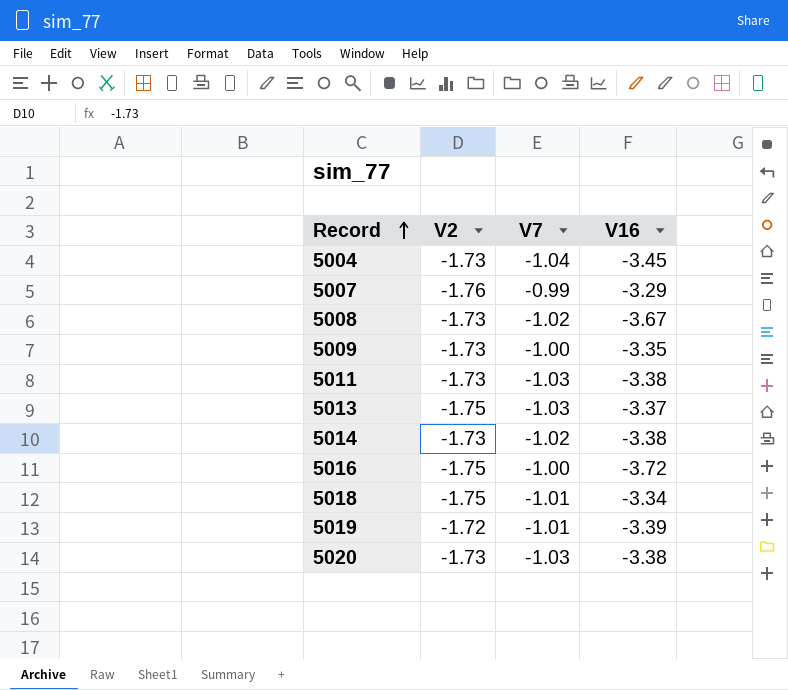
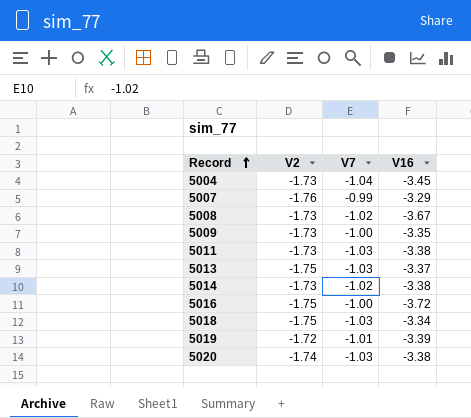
5018 | V7: -1.01 -> -1.03
5020 | V2: -1.73 -> -1.74

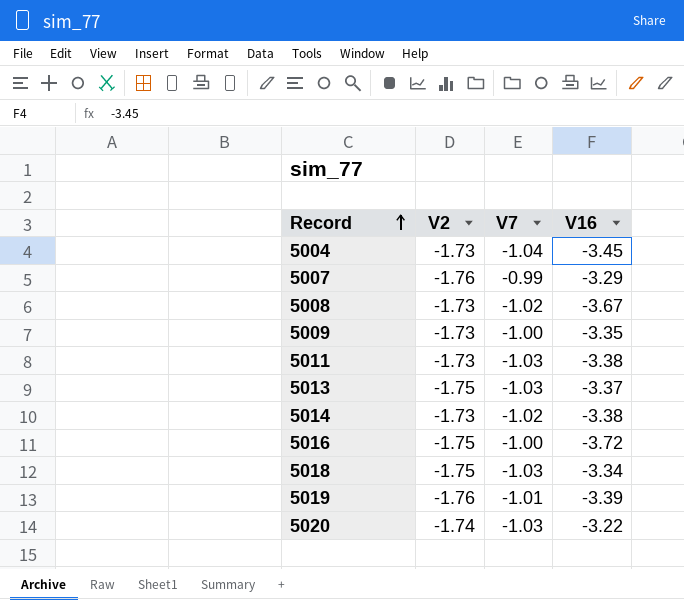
5019 | V2: -1.72 -> -1.76
5020 | V16: -3.38 -> -3.22

